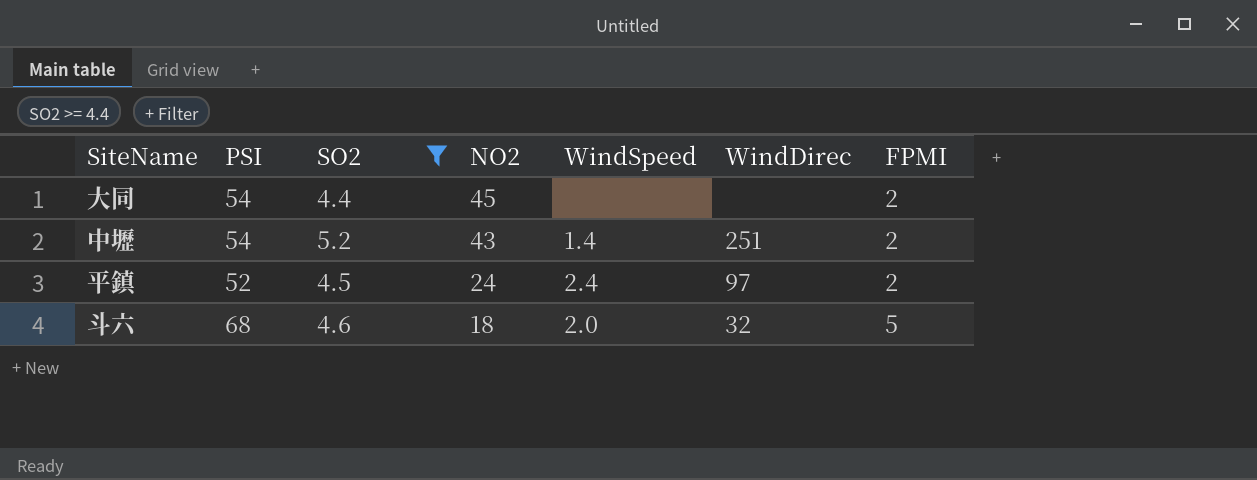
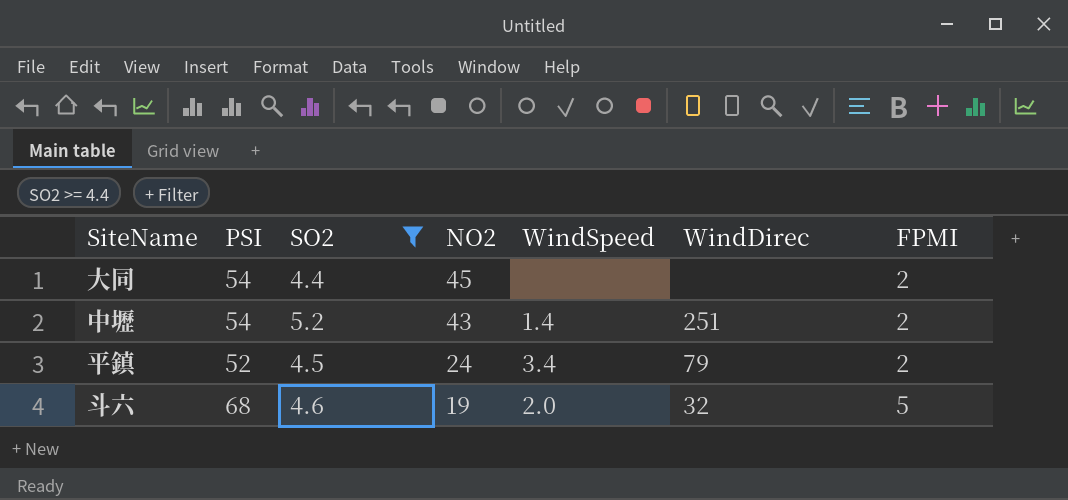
平鎮 | WindSpeed: 2.4 -> 3.4
平鎮 | WindDirec: 97 -> 79
斗六 | NO2: 18 -> 19

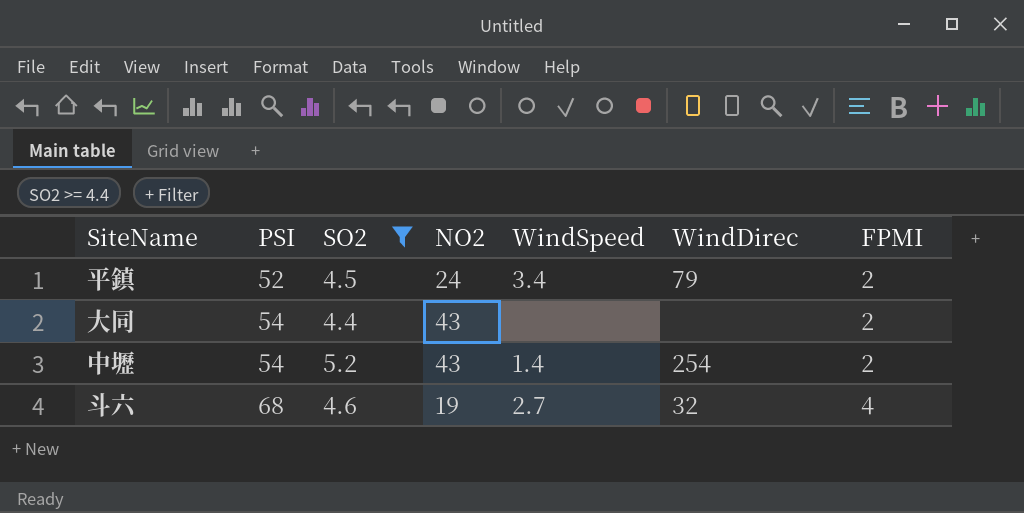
row order: NO2 descending -> PSI ascending
大同 | NO2: 45 -> 43
中壢 | WindDirec: 251 -> 254
斗六 | WindSpeed: 2.0 -> 2.7
斗六 | FPMI: 5 -> 4

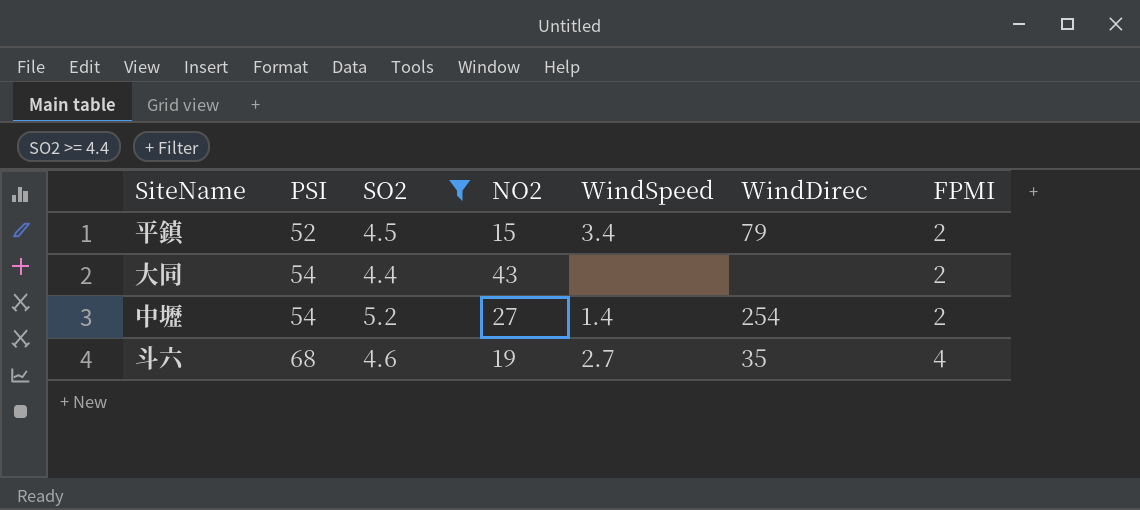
平鎮 | NO2: 24 -> 15
中壢 | NO2: 43 -> 27
斗六 | WindDirec: 32 -> 35

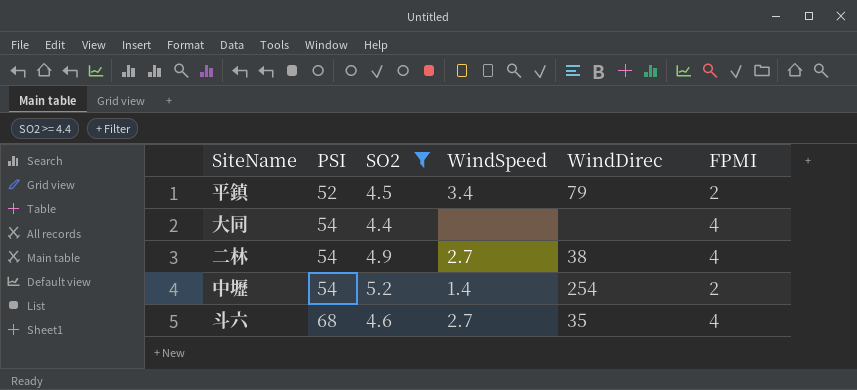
column NO2 | position: 4 -> none
大同 | FPMI: 2 -> 4
row 二林: none -> 54 | 4.9 | 2.7 | 38 | 4

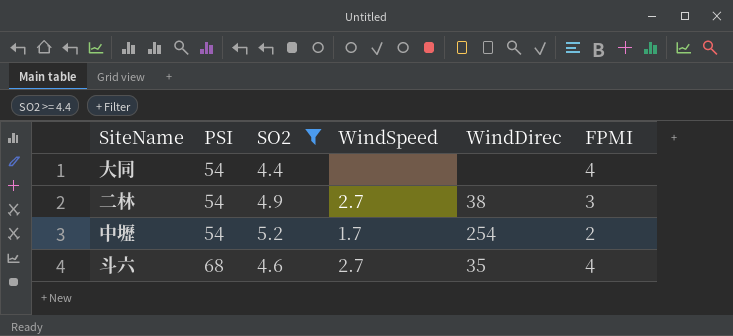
row 平鎮: 52 | 4.5 | 3.4 | 79 | 2 -> none
二林 | FPMI: 4 -> 3
中壢 | WindSpeed: 1.4 -> 1.7

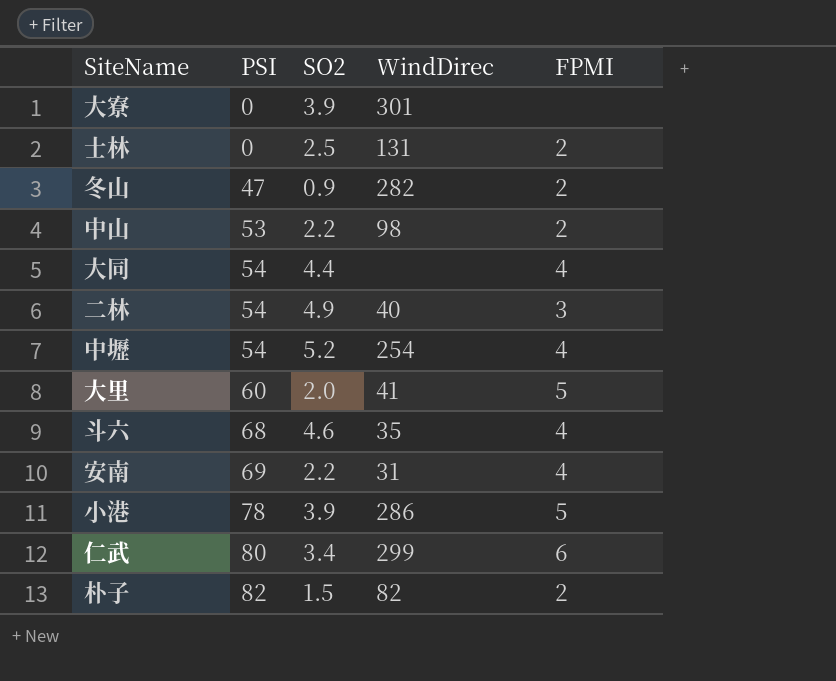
filter: SO2 >= 4.4 -> none
column WindSpeed | position: 4 -> none
二林 | WindDirec: 38 -> 40
中壢 | FPMI: 2 -> 4

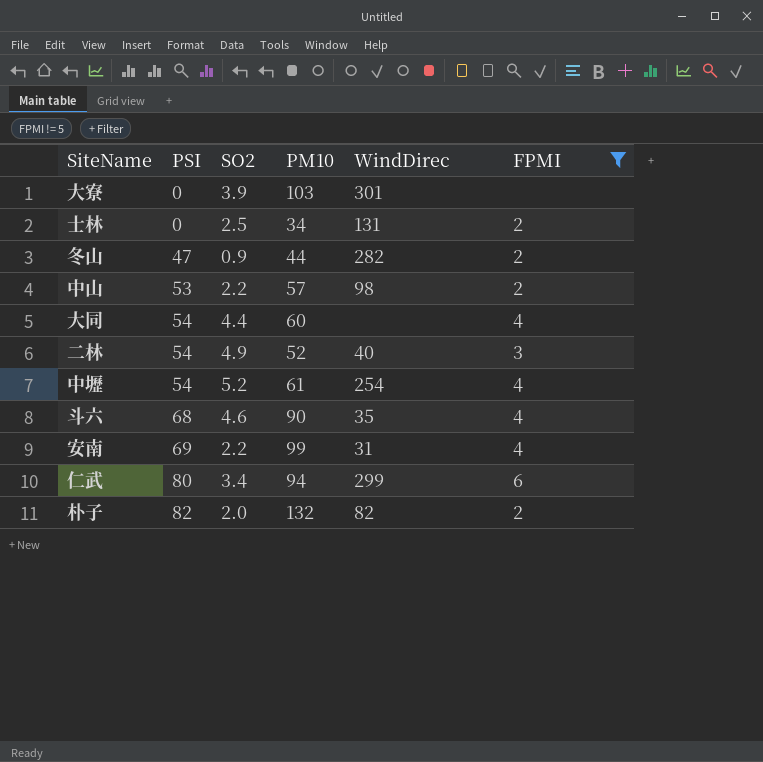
filter: none -> FPMI != 5
column PM10 | position: none -> 4
朴子 | SO2: 1.5 -> 2.0

